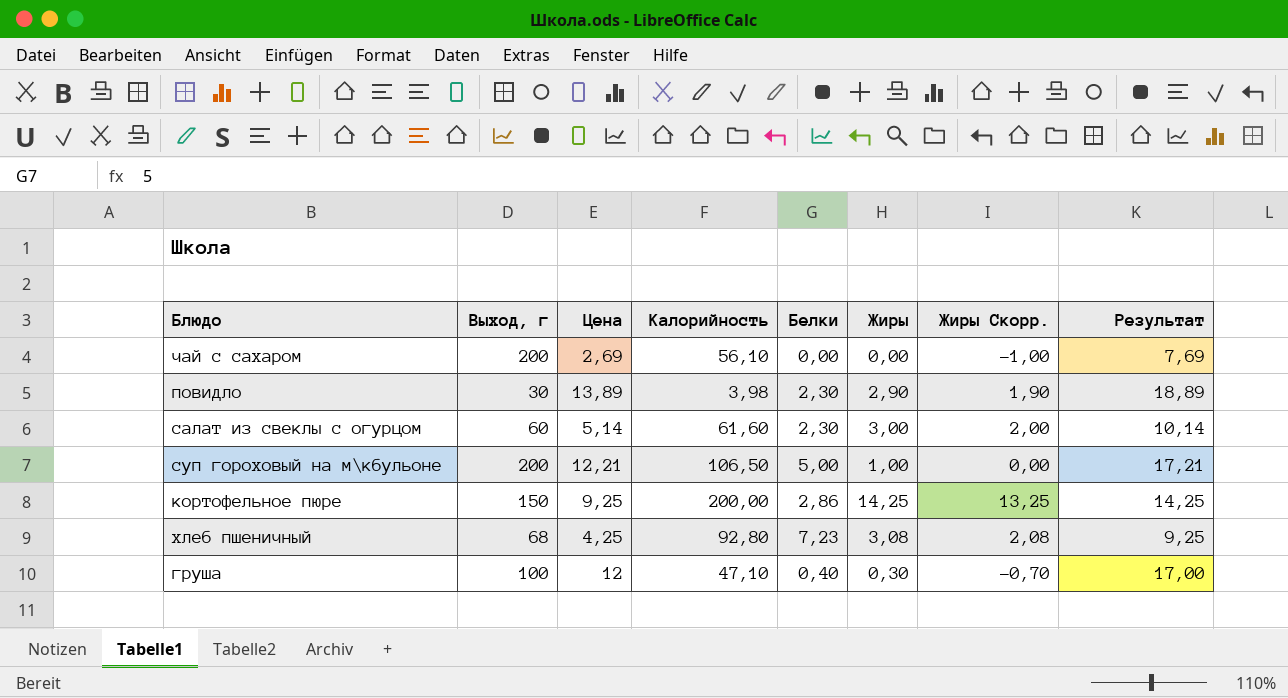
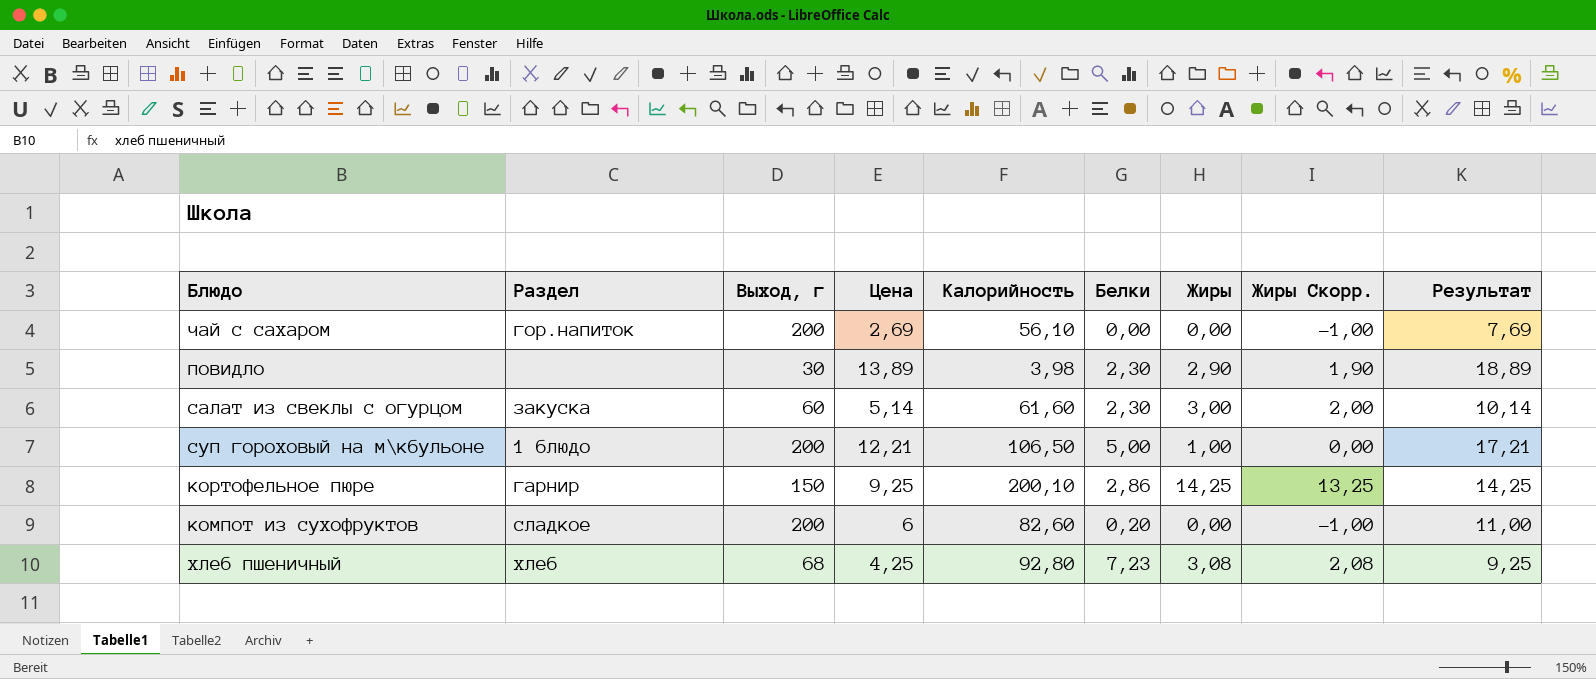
column Раздел | position: none -> 2
row груша: 100 | 12 | 47,10 | 0,40 | 0,30 | -0,70 | 17,00 -> none
кортофельное пюре | Калорийность: 200,00 -> 200,10
row компот из сухофруктов: none -> сладкое | 200 | 6 | 82,60 | 0,20 | 0,00 | -1,00 | 11,00

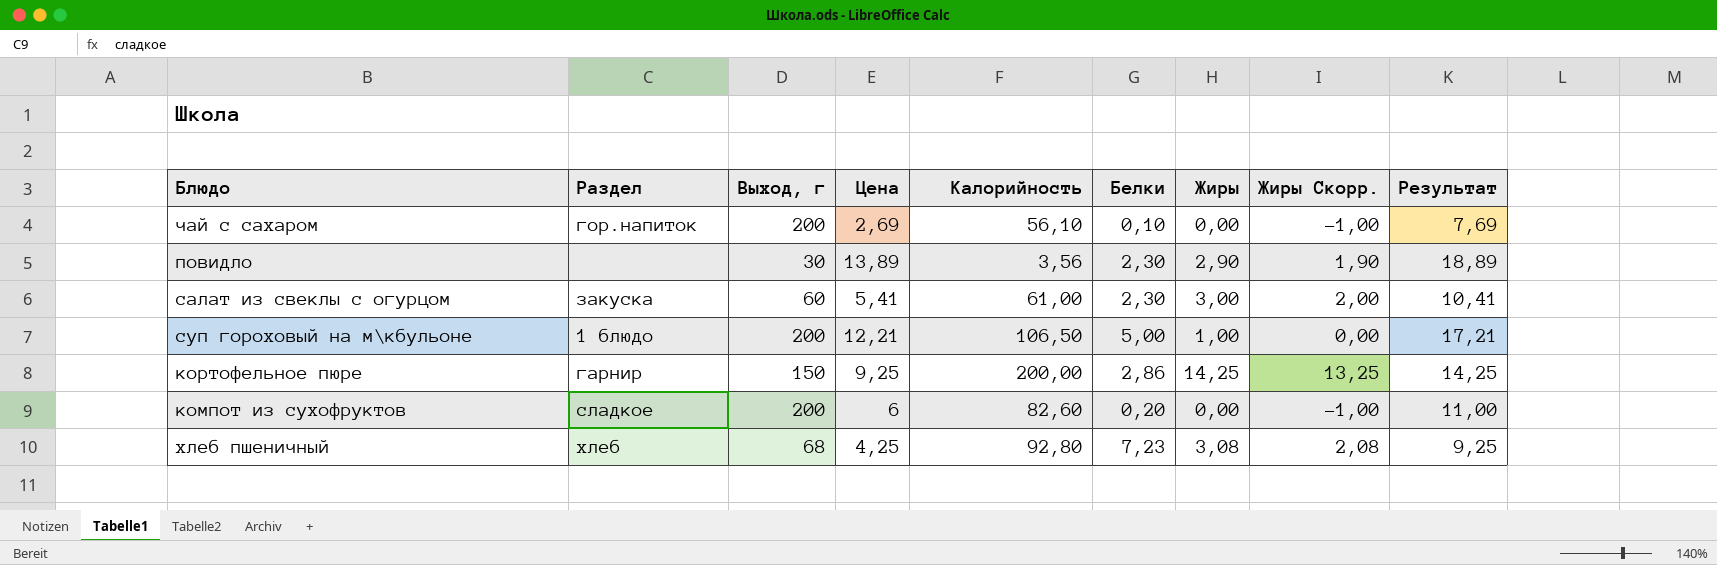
чай с сахаром | Белки: 0,00 -> 0,10
повидло | Калорийность: 3,98 -> 3,56
салат из свеклы с огурцом | Цена: 5,14 -> 5,41
салат из свеклы с огурцом | Калорийность: 61,60 -> 61,00
салат из свеклы с огурцом | Результат: 10,14 -> 10,41
кортофельное пюре | Калорийность: 200,10 -> 200,00

